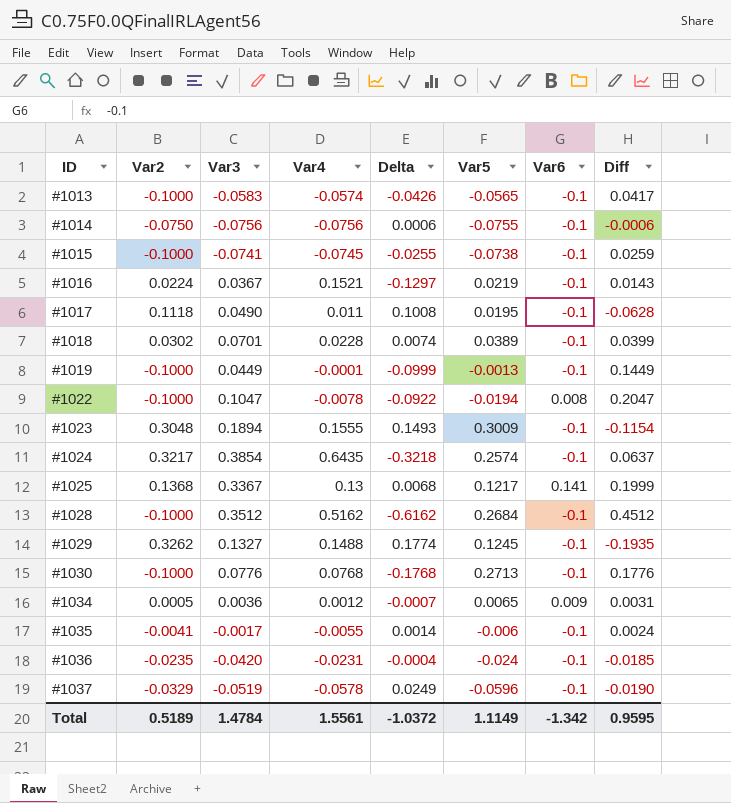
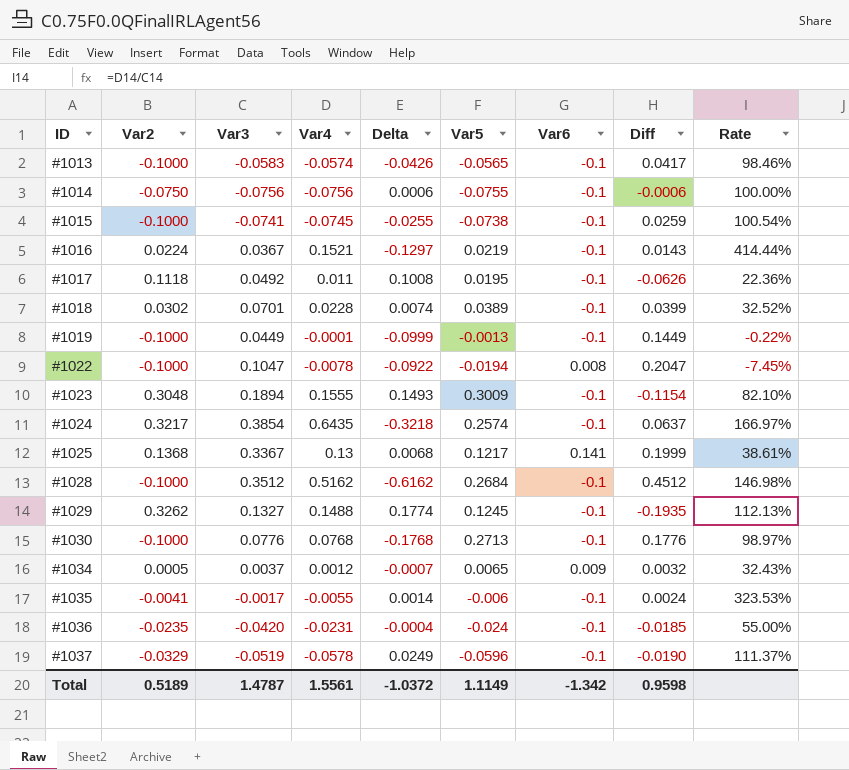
column Rate | formula: none -> [Var4] / [Var3]
#1017 | Var3: 0.0490 -> 0.0492
#1017 | Diff: -0.0628 -> -0.0626
#1034 | Var3: 0.0036 -> 0.0037
#1034 | Diff: 0.0031 -> 0.0032
Total | Var3: 1.4784 -> 1.4787
Total | Diff: 0.9595 -> 0.9598

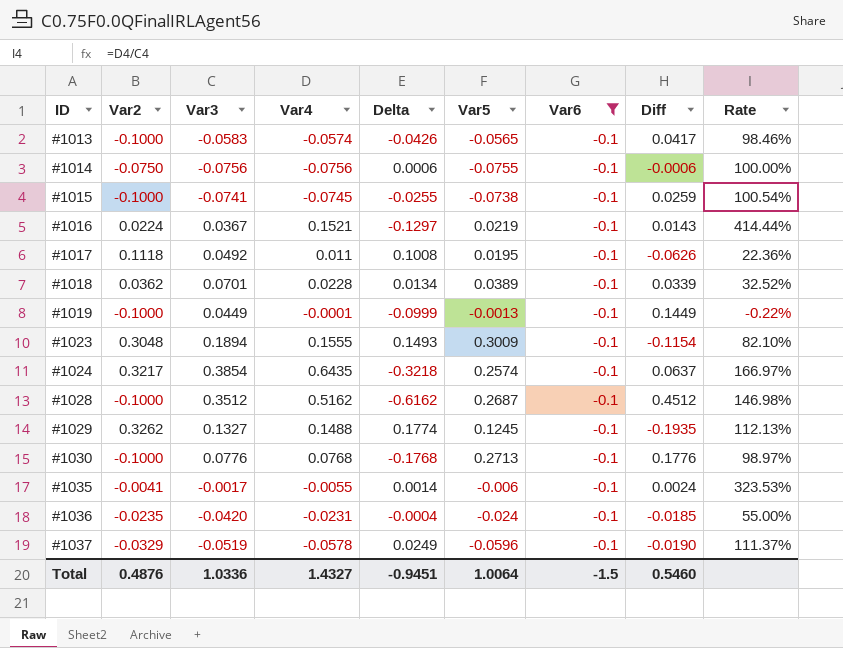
filter: none -> Var6 = -0.1
#1018 | Var2: 0.0302 -> 0.0362
#1018 | Delta: 0.0074 -> 0.0134
#1018 | Diff: 0.0399 -> 0.0339
#1028 | Var5: 0.2684 -> 0.2687
Total | Var2: 0.5189 -> 0.4876
Total | Var3: 1.4787 -> 1.0336
Total | Var4: 1.5561 -> 1.4327
Total | Delta: -1.0372 -> -0.9451
Total | Var5: 1.1149 -> 1.0064
Total | Var6: -1.342 -> -1.5
Total | Diff: 0.9598 -> 0.5460

